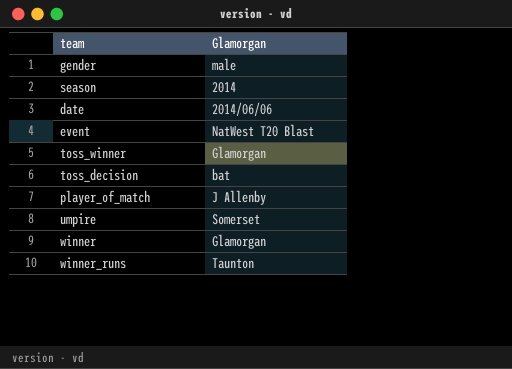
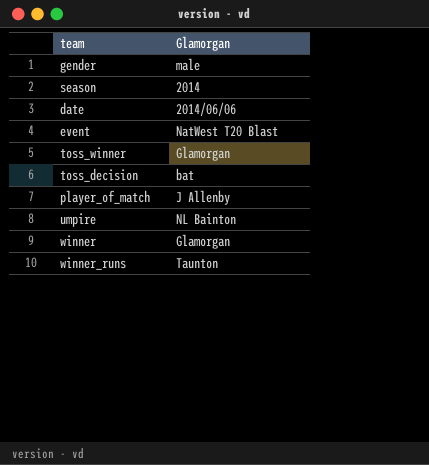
umpire | Glamorgan: Somerset -> NL Bainton

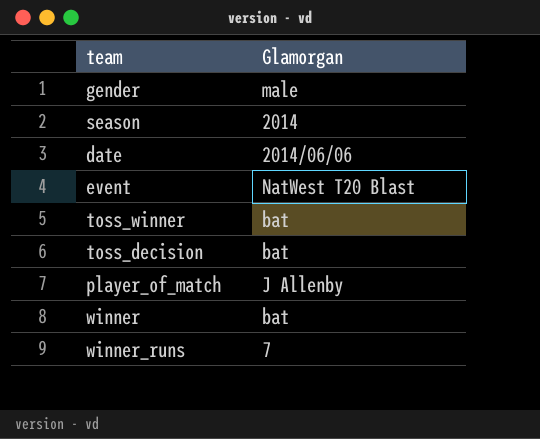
row umpire: NL Bainton -> none
toss_winner | Glamorgan: Glamorgan -> bat
winner | Glamorgan: Glamorgan -> bat
winner_runs | Glamorgan: Taunton -> 7

